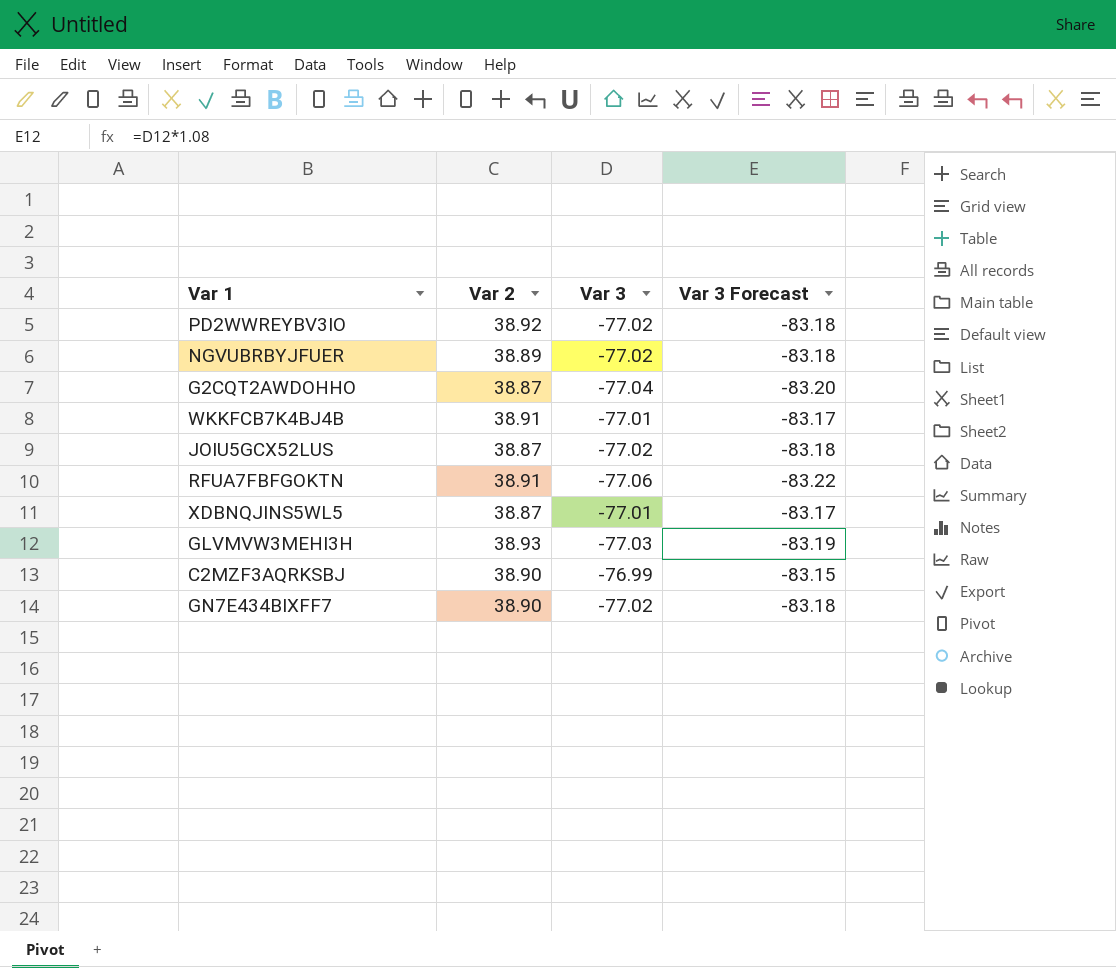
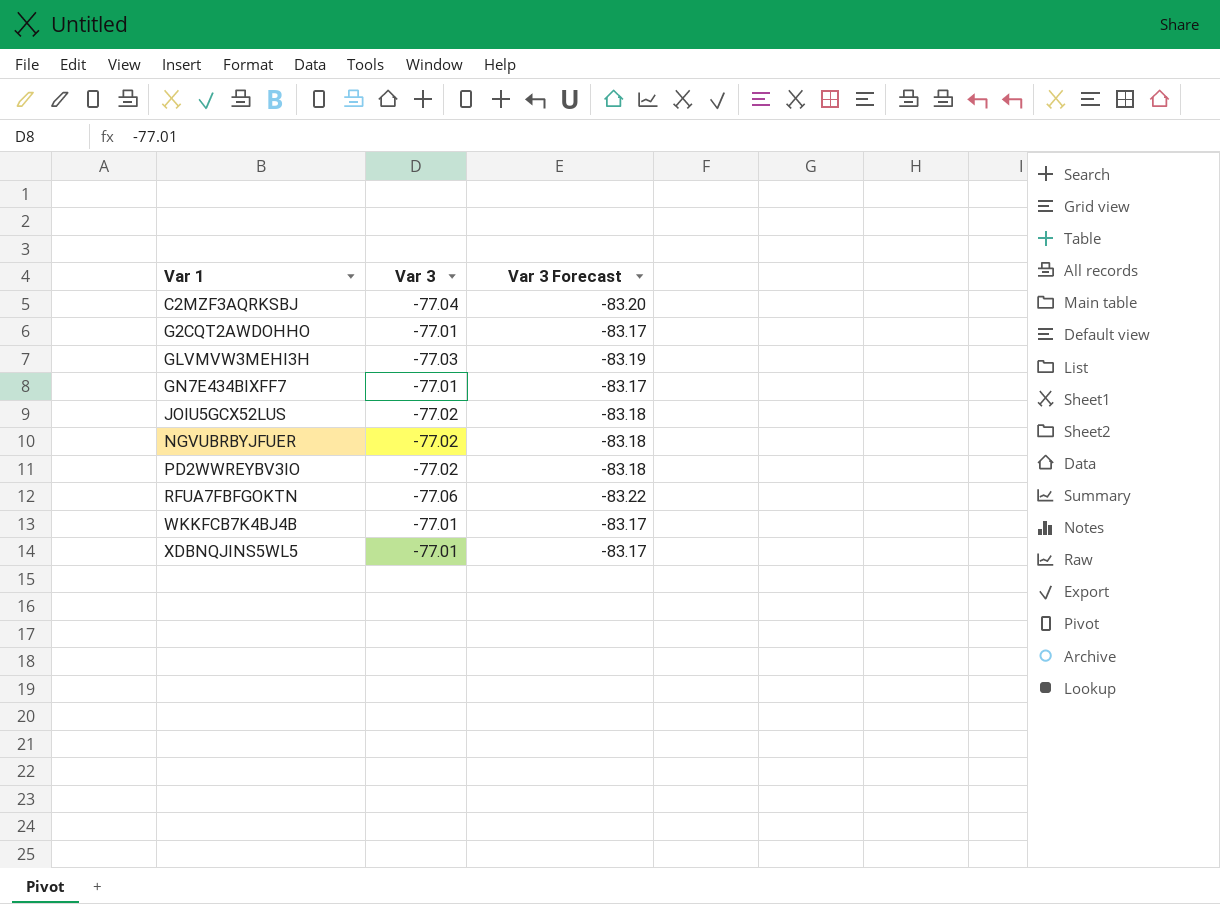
row order: none -> Var 1 ascending
column Var 2 | position: 2 -> none
C2MZF3AQRKSBJ | Var 3: -76.99 -> -77.04
C2MZF3AQRKSBJ | Var 3 Forecast: -83.15 -> -83.20
G2CQT2AWDOHHO | Var 3: -77.04 -> -77.01
G2CQT2AWDOHHO | Var 3 Forecast: -83.20 -> -83.17
GN7E434BIXFF7 | Var 3: -77.02 -> -77.01
GN7E434BIXFF7 | Var 3 Forecast: -83.18 -> -83.17

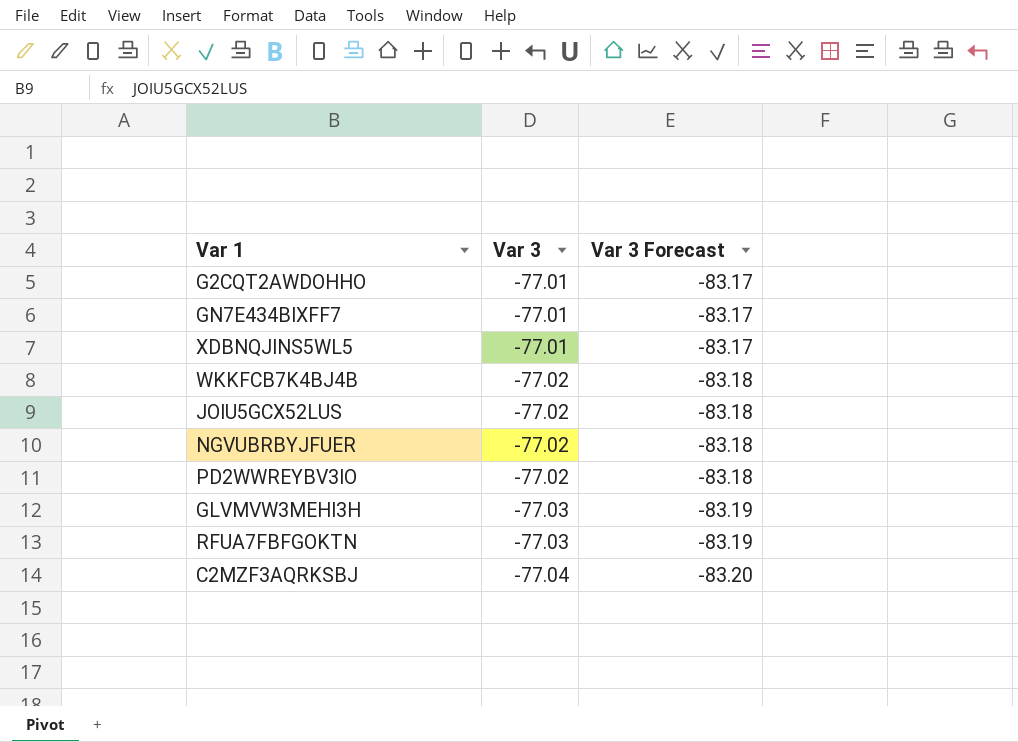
row order: Var 1 ascending -> Var 3 descending
WKKFCB7K4BJ4B | Var 3: -77.01 -> -77.02
WKKFCB7K4BJ4B | Var 3 Forecast: -83.17 -> -83.18
RFUA7FBFGOKTN | Var 3: -77.06 -> -77.03
RFUA7FBFGOKTN | Var 3 Forecast: -83.22 -> -83.19

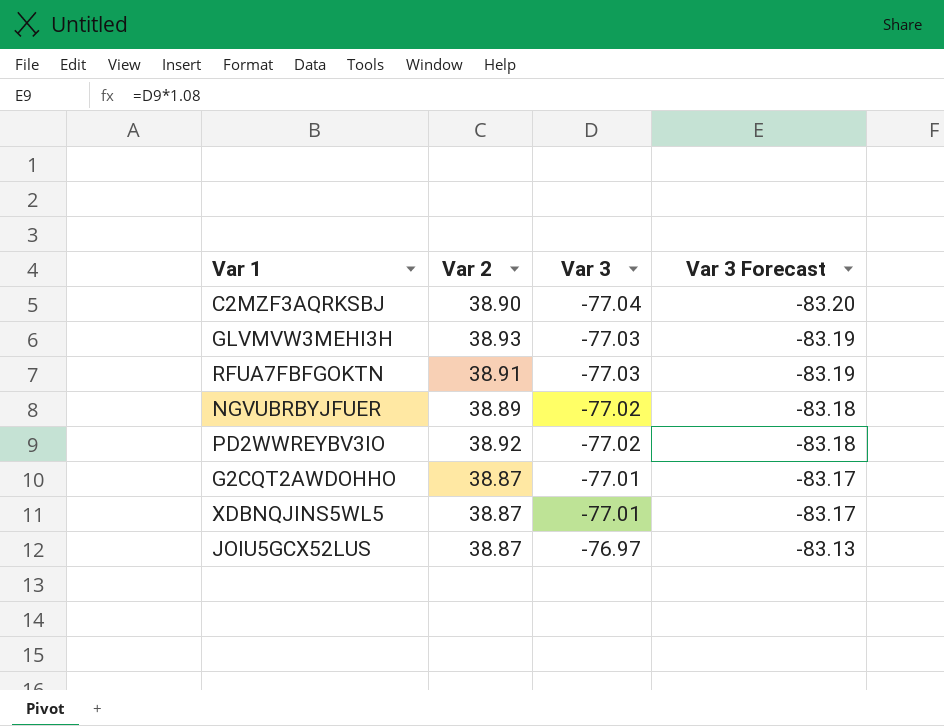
row order: Var 3 descending -> Var 3 ascending
column Var 2 | position: none -> 2
row GN7E434BIXFF7: -77.01 | -83.17 -> none
row WKKFCB7K4BJ4B: -77.02 | -83.18 -> none
JOIU5GCX52LUS | Var 3: -77.02 -> -76.97
JOIU5GCX52LUS | Var 3 Forecast: -83.18 -> -83.13

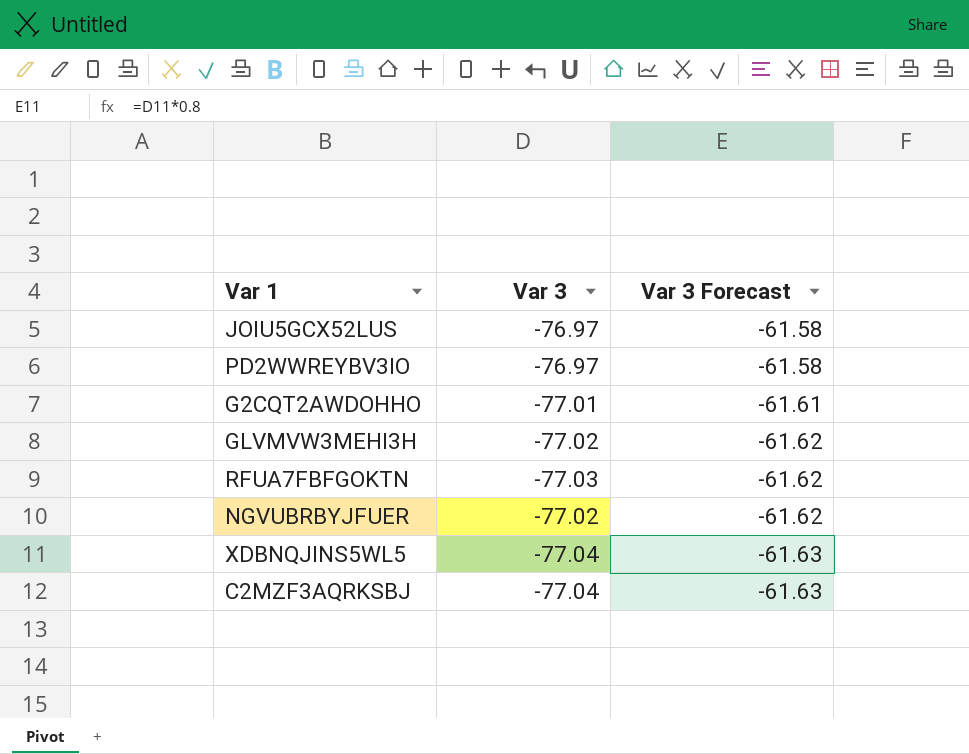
row order: Var 3 ascending -> Var 3 Forecast descending
column Var 2 | position: 2 -> none
column Var 3 Forecast | formula: [Var 3] * 1.08 -> [Var 3] * 0.8
PD2WWREYBV3IO | Var 3: -77.02 -> -76.97
GLVMVW3MEHI3H | Var 3: -77.03 -> -77.02
XDBNQJINS5WL5 | Var 3: -77.01 -> -77.04

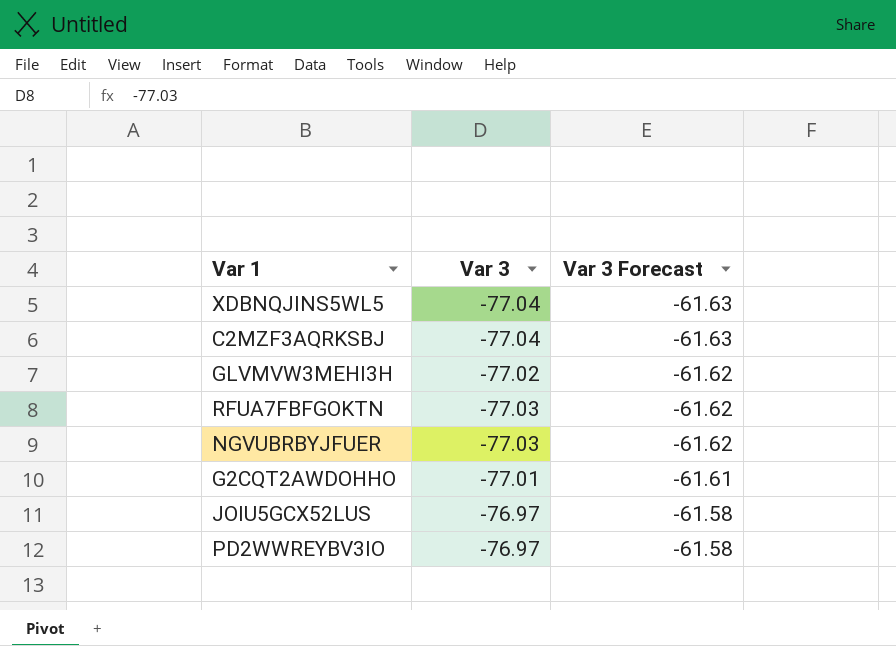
row order: Var 3 Forecast descending -> Var 3 Forecast ascending
NGVUBRBYJFUER | Var 3: -77.02 -> -77.03

